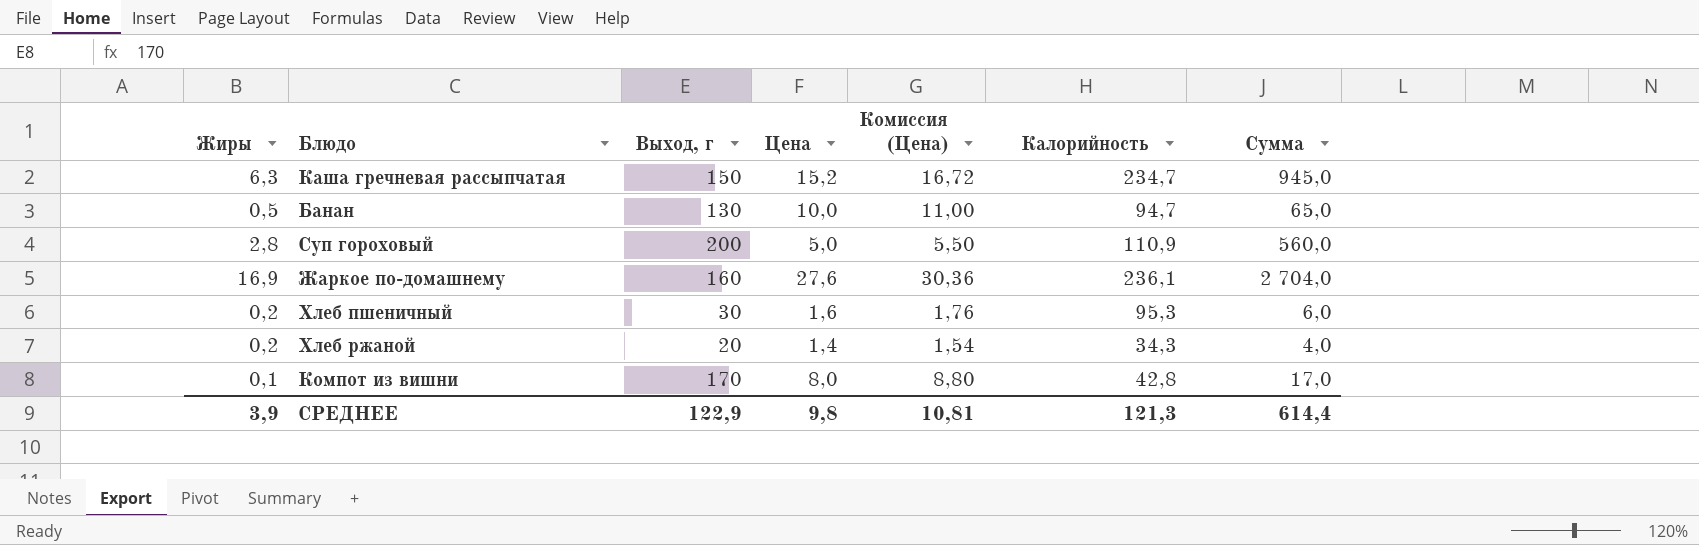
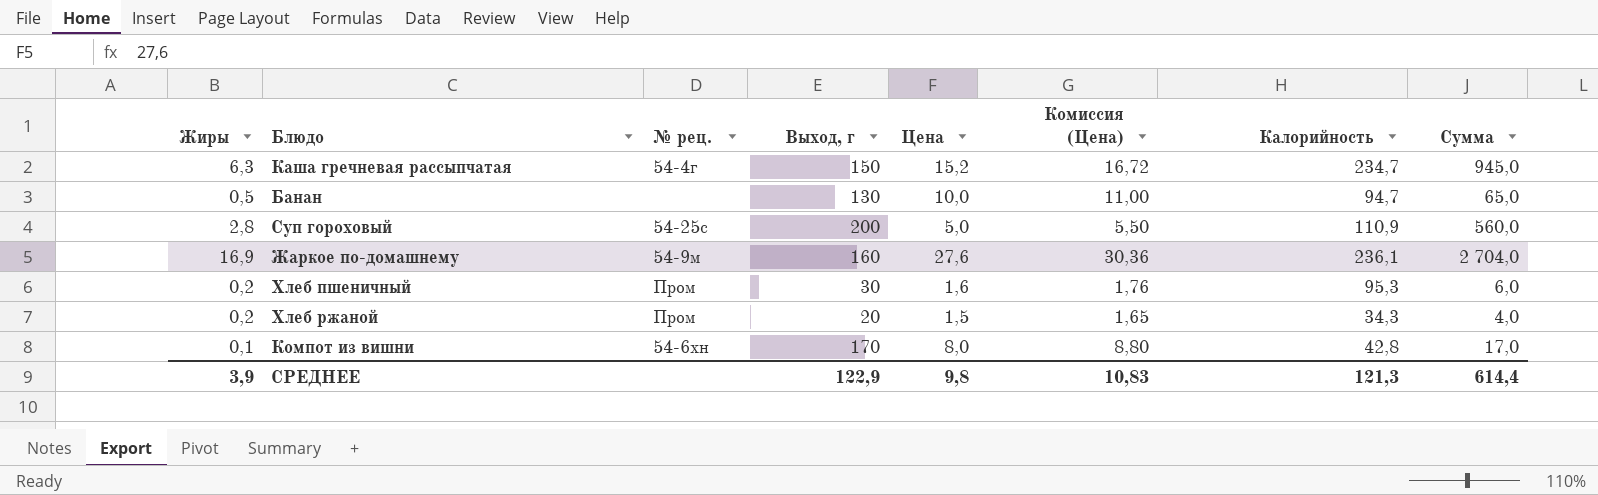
column № рец. | position: none -> 3
Хлеб ржаной | Цена: 1,4 -> 1,5
Хлеб ржаной | Комиссия (Цена): 1,54 -> 1,65
СРЕДНЕЕ | Комиссия (Цена): 10,81 -> 10,83

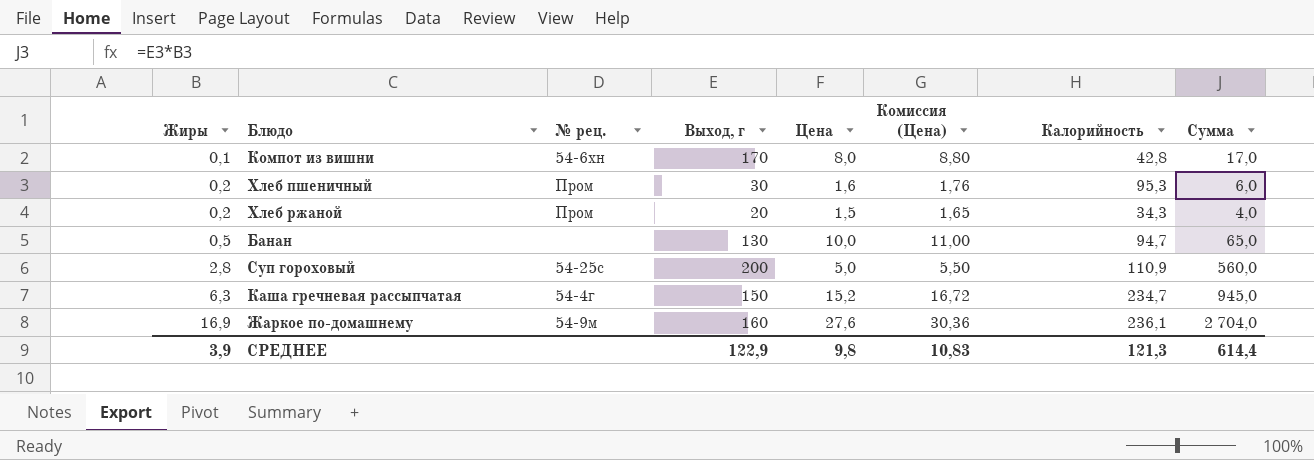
row order: none -> Жиры ascending

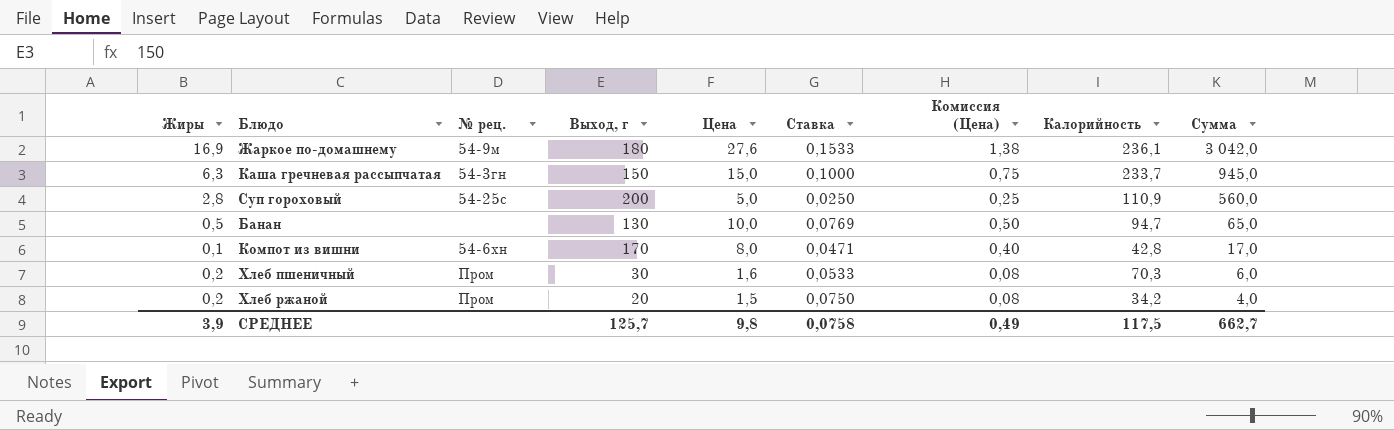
row order: Жиры ascending -> Сумма descending
column Ставка | formula: none -> [Цена] / [Выход, г]
column Комиссия (Цена) | formula: [Цена] * 1,1 -> [Цена] * 0,05
Жаркое по-домашнему | Выход, г: 160 -> 180
Жаркое по-домашнему | Сумма: 2 704,0 -> 3 042,0
Каша гречневая рассыпчатая | № рец.: 54-4г -> 54-3гн
Каша гречневая рассыпчатая | Цена: 15,2 -> 15,0
Каша гречневая рассыпчатая | Калорийность: 234,7 -> 233,7
Хлеб пшеничный | Калорийность: 95,3 -> 70,3
Хлеб ржаной | Калорийность: 34,3 -> 34,2
СРЕДНЕЕ | Выход, г: 122,9 -> 125,7
СРЕДНЕЕ | Комиссия (Цена): 10,83 -> 0,49
СРЕДНЕЕ | Калорийность: 121,3 -> 117,5
СРЕДНЕЕ | Сумма: 614,4 -> 662,7

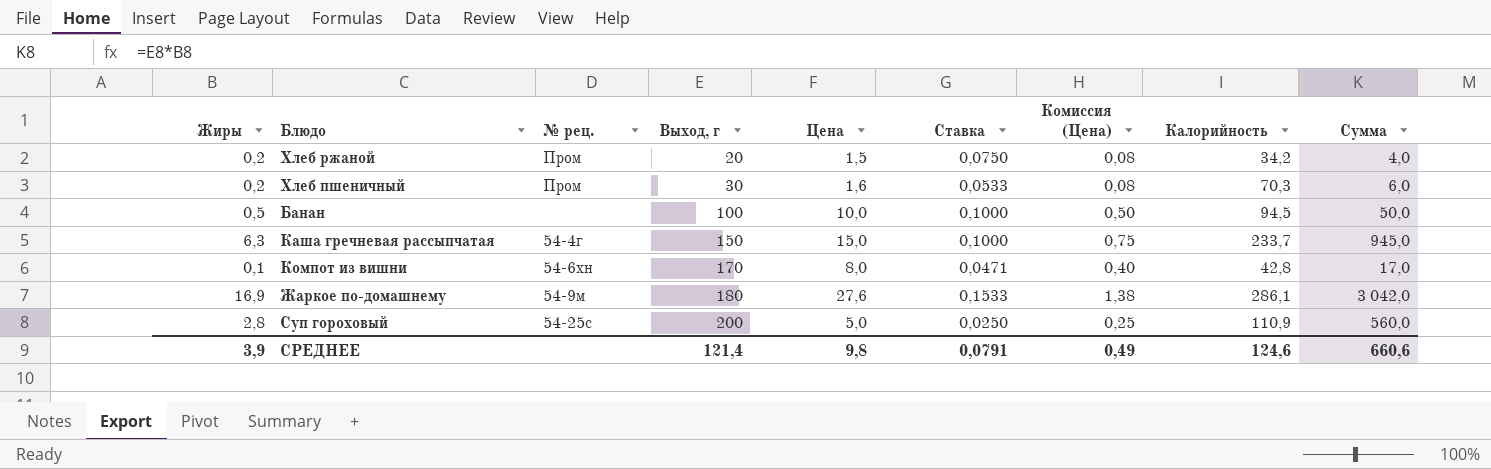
row order: Сумма descending -> Выход, г ascending
Банан | Выход, г: 130 -> 100
Банан | Ставка: 0,0769 -> 0,1000
Банан | Калорийность: 94,7 -> 94,5
Банан | Сумма: 65,0 -> 50,0
Каша гречневая рассыпчатая | № рец.: 54-3гн -> 54-4г
Жаркое по-домашнему | Калорийность: 236,1 -> 286,1
СРЕДНЕЕ | Выход, г: 125,7 -> 121,4
СРЕДНЕЕ | Ставка: 0,0758 -> 0,0791
СРЕДНЕЕ | Калорийность: 117,5 -> 124,6
СРЕДНЕЕ | Сумма: 662,7 -> 660,6

